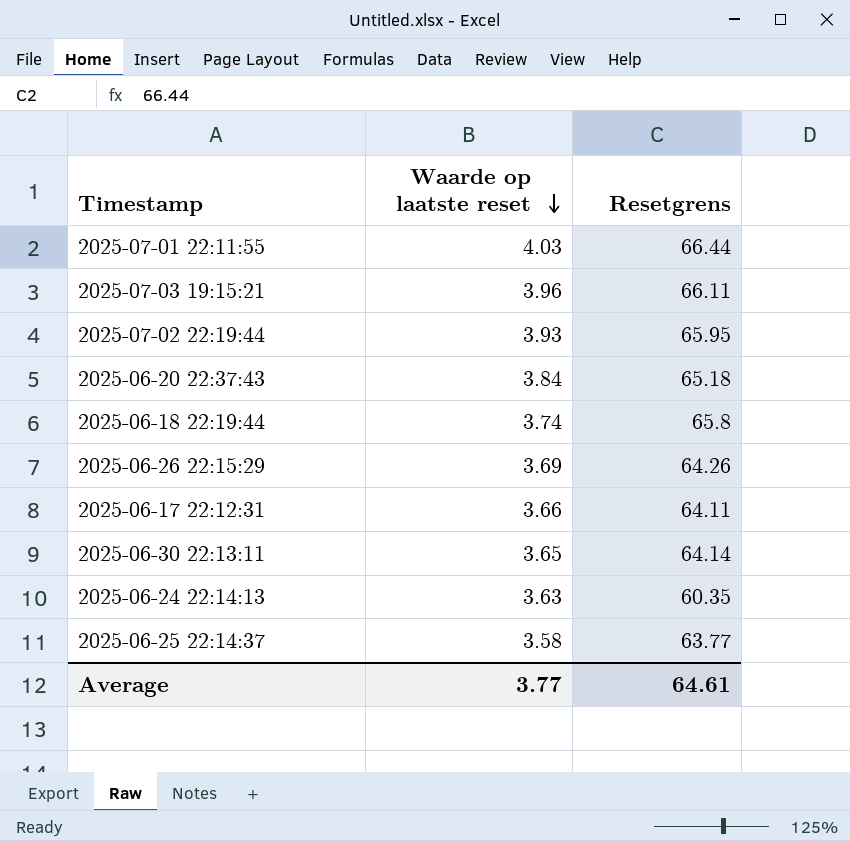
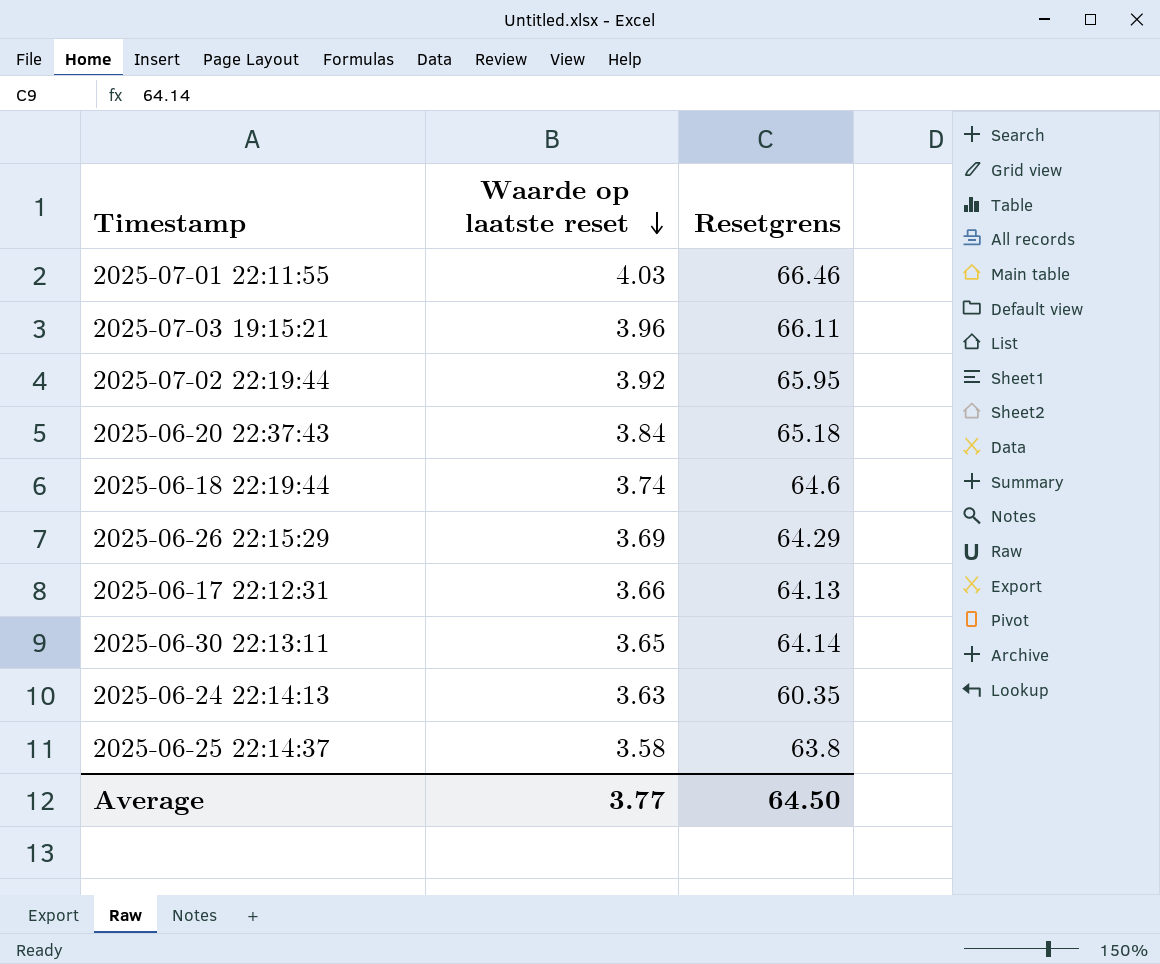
2025-07-01 22:11:55 | Resetgrens: 66.44 -> 66.46
2025-07-02 22:19:44 | Waarde op laatste reset: 3.93 -> 3.92
2025-06-18 22:19:44 | Resetgrens: 65.8 -> 64.6
2025-06-26 22:15:29 | Resetgrens: 64.26 -> 64.29
2025-06-17 22:12:31 | Resetgrens: 64.11 -> 64.13
2025-06-25 22:14:37 | Resetgrens: 63.77 -> 63.8
Average | Resetgrens: 64.61 -> 64.50

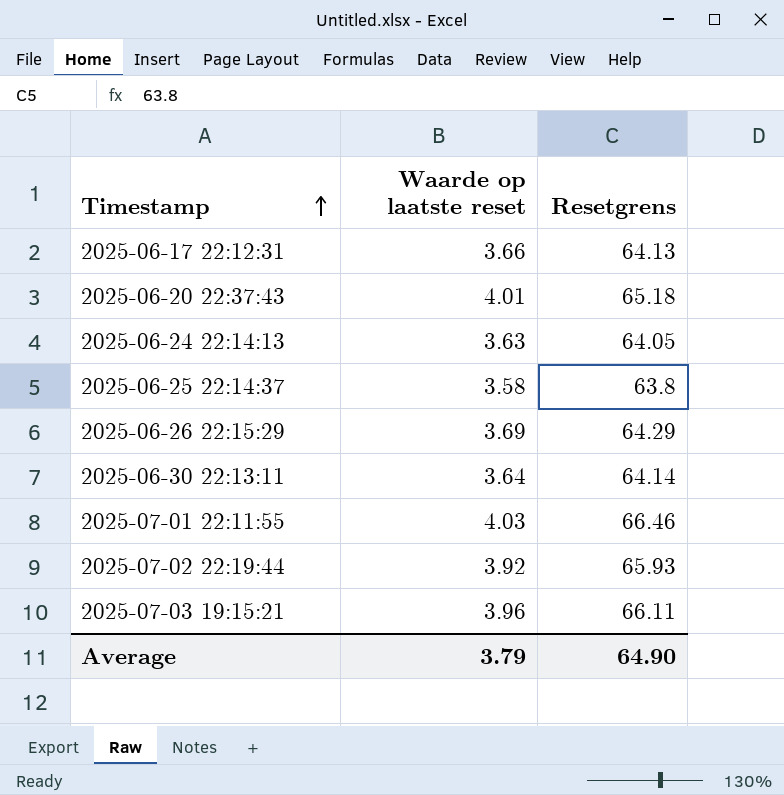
row order: Waarde op laatste reset descending -> Timestamp ascending
row 2025-06-18 22:19:44: 3.74 | 64.6 -> none
2025-06-20 22:37:43 | Waarde op laatste reset: 3.84 -> 4.01
2025-06-24 22:14:13 | Resetgrens: 60.35 -> 64.05
2025-06-30 22:13:11 | Waarde op laatste reset: 3.65 -> 3.64
2025-07-02 22:19:44 | Resetgrens: 65.95 -> 65.93
Average | Waarde op laatste reset: 3.77 -> 3.79
Average | Resetgrens: 64.50 -> 64.90

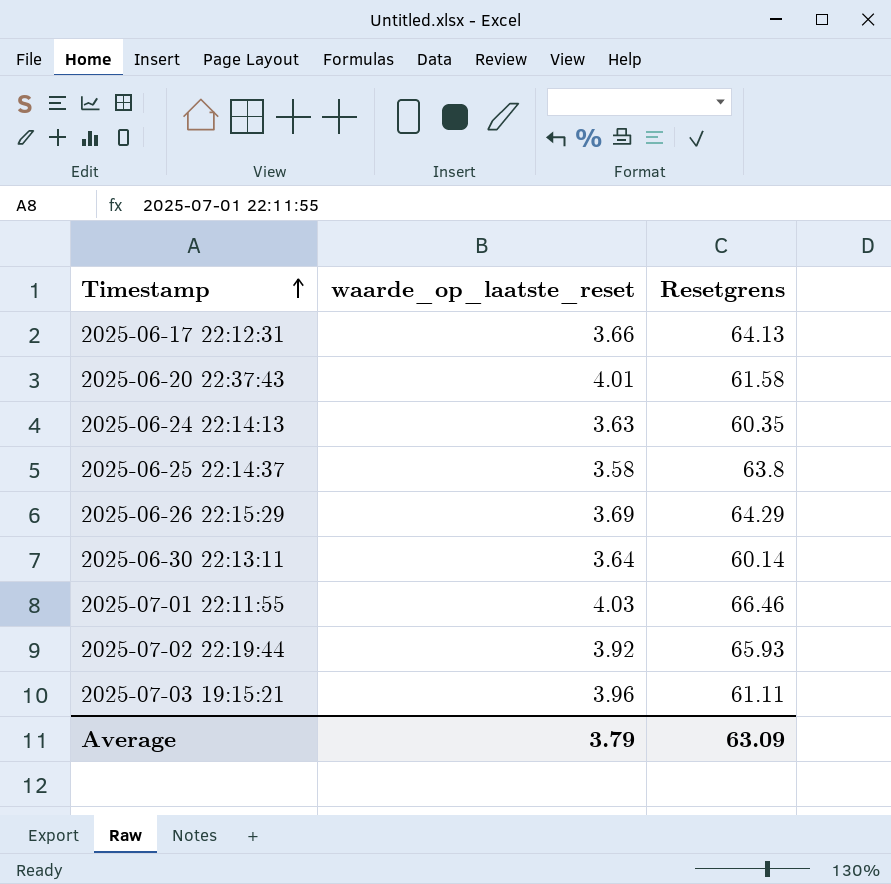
column name: Waarde op laatste reset -> waarde_op_laatste_reset
2025-06-20 22:37:43 | Resetgrens: 65.18 -> 61.58
2025-06-24 22:14:13 | Resetgrens: 64.05 -> 60.35
2025-06-30 22:13:11 | Resetgrens: 64.14 -> 60.14
2025-07-03 19:15:21 | Resetgrens: 66.11 -> 61.11
Average | Resetgrens: 64.90 -> 63.09

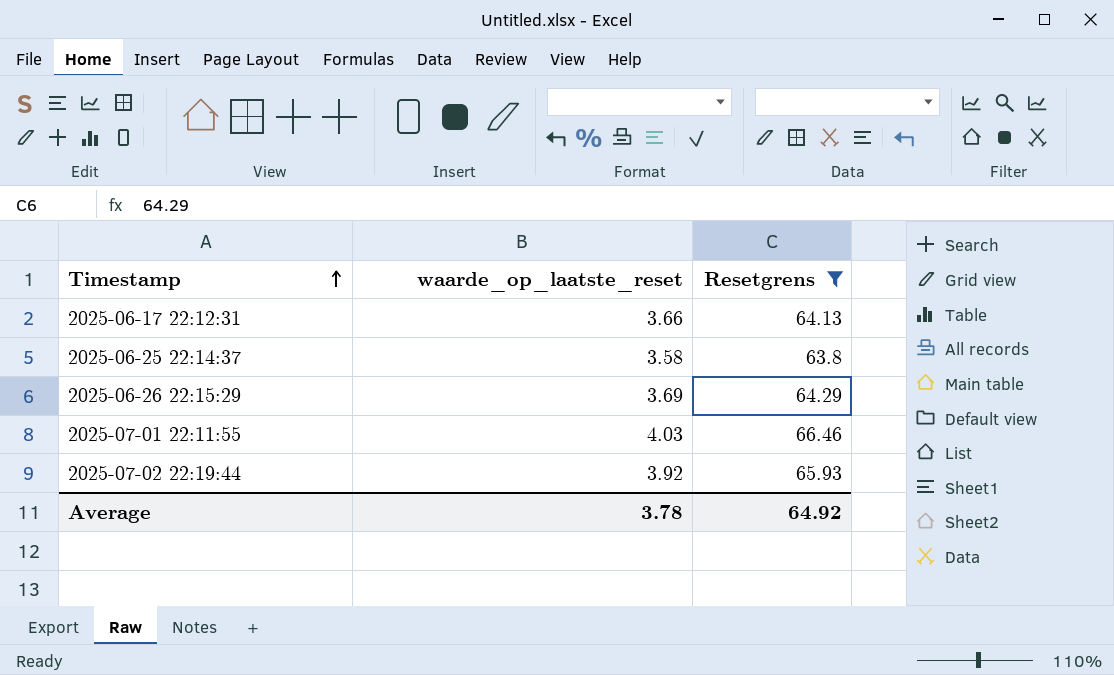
filter: none -> Resetgrens >= 63.8
Average | waarde_op_laatste_reset: 3.79 -> 3.78
Average | Resetgrens: 63.09 -> 64.92

